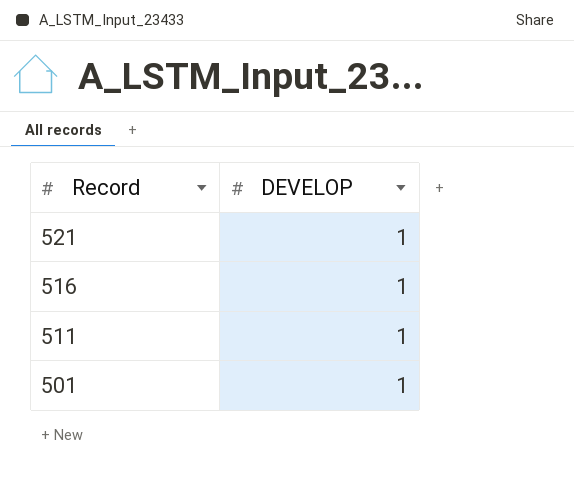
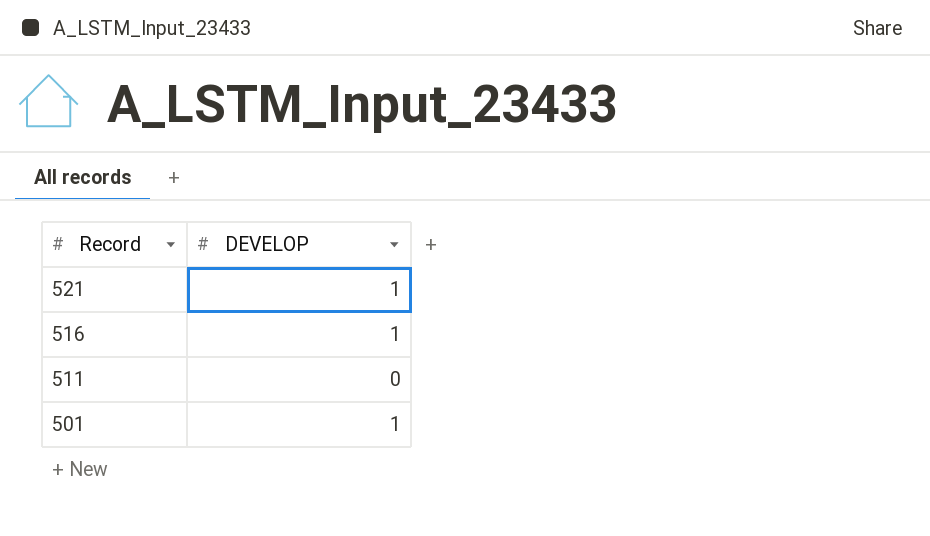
511 | DEVELOP: 1 -> 0

